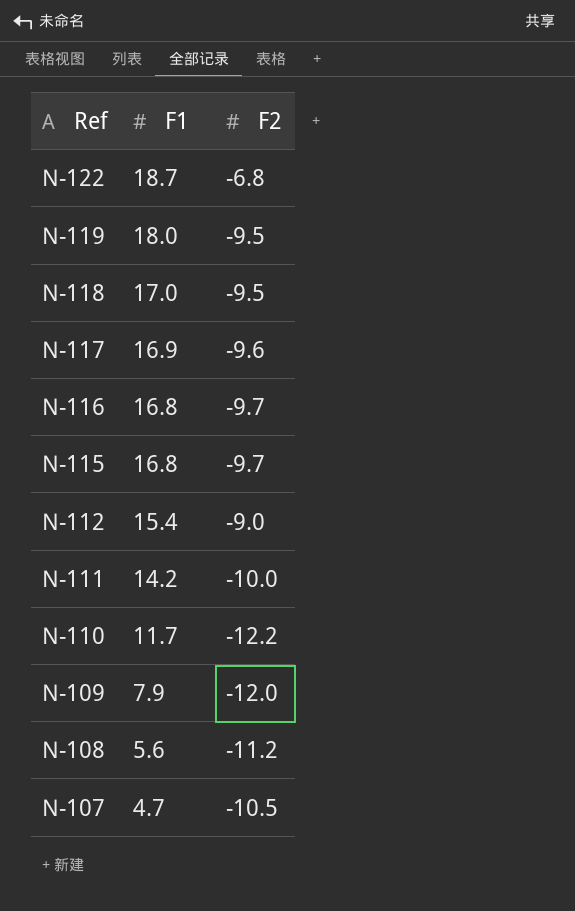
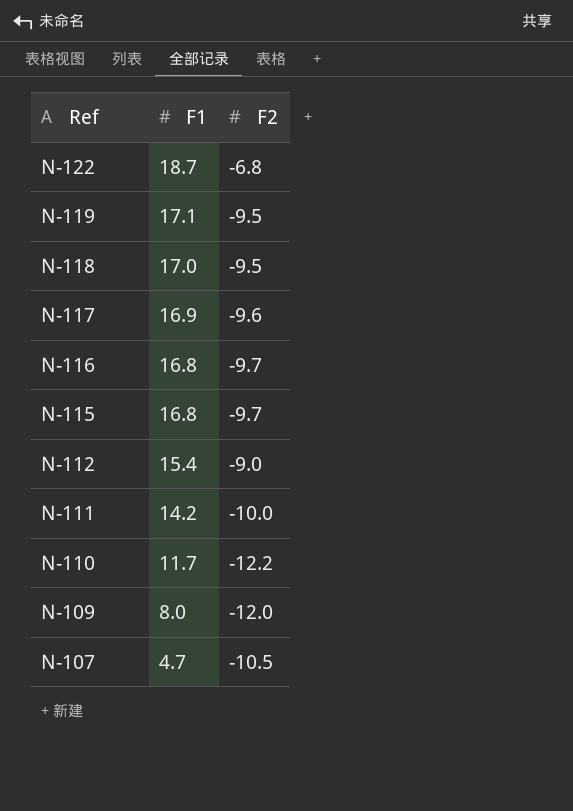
row N-108: 5.6 | -11.2 -> none
N-119 | F1: 18.0 -> 17.1
N-109 | F1: 7.9 -> 8.0

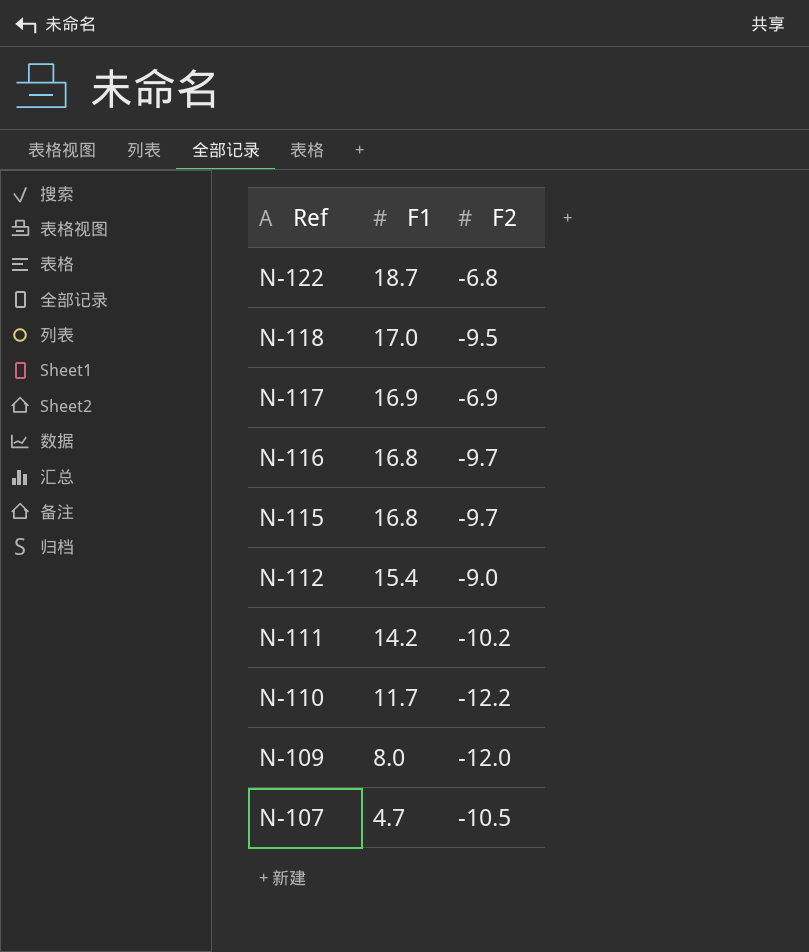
row N-119: 17.1 | -9.5 -> none
N-117 | F2: -9.6 -> -6.9
N-111 | F2: -10.0 -> -10.2

